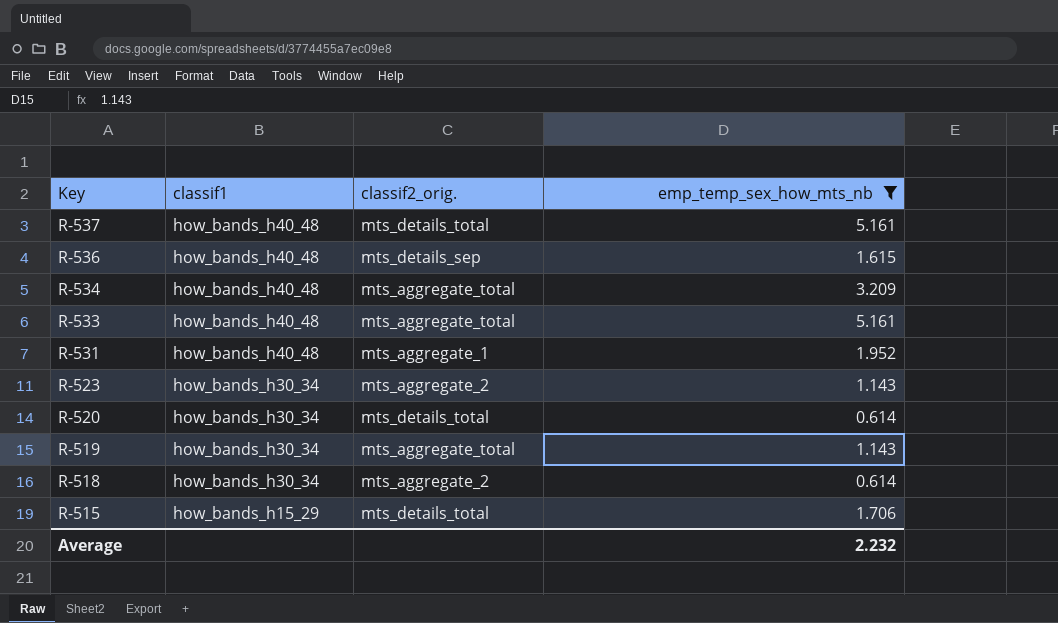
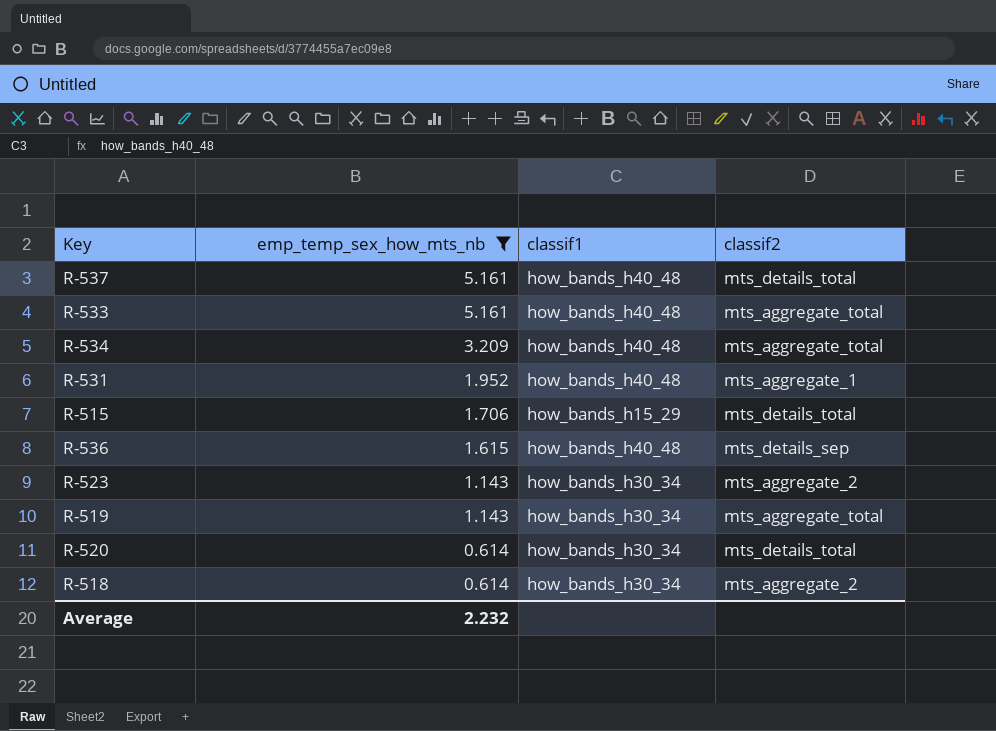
row order: Key descending -> emp_temp_sex_how_mts_nb descending
column emp_temp_sex_how_mts_nb | position: 4 -> 2
column name: classif2_orig. -> classif2

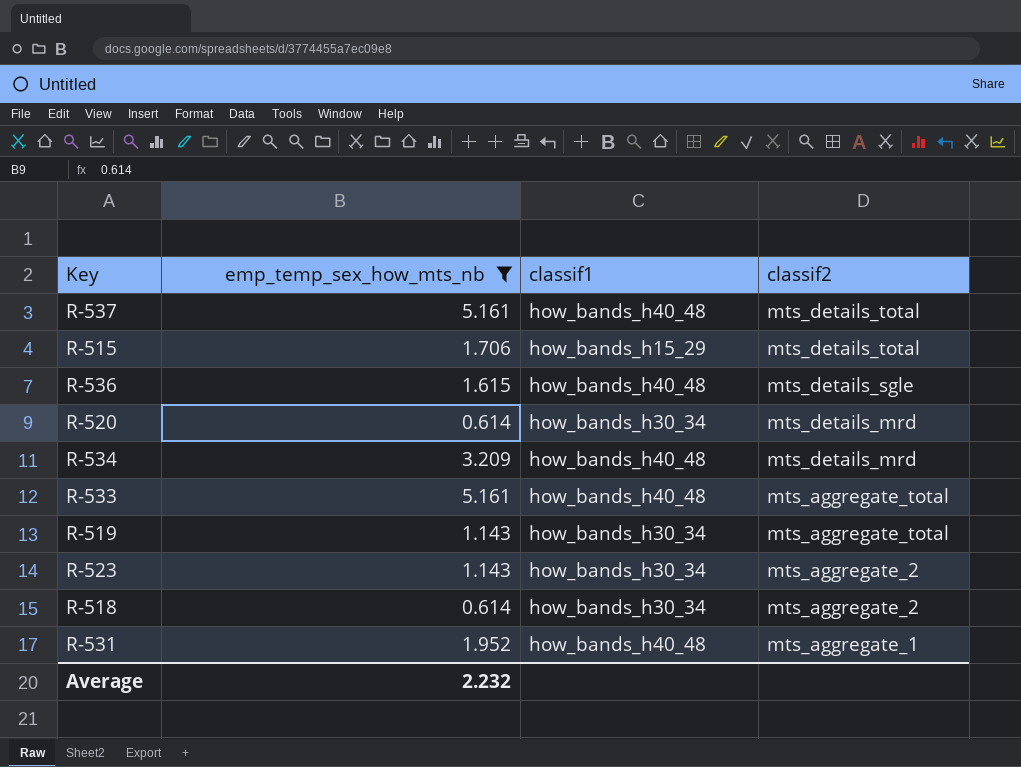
row order: emp_temp_sex_how_mts_nb descending -> classif2 descending
R-536 | classif2: mts_details_sep -> mts_details_sgle
R-520 | classif2: mts_details_total -> mts_details_mrd
R-534 | classif2: mts_aggregate_total -> mts_details_mrd

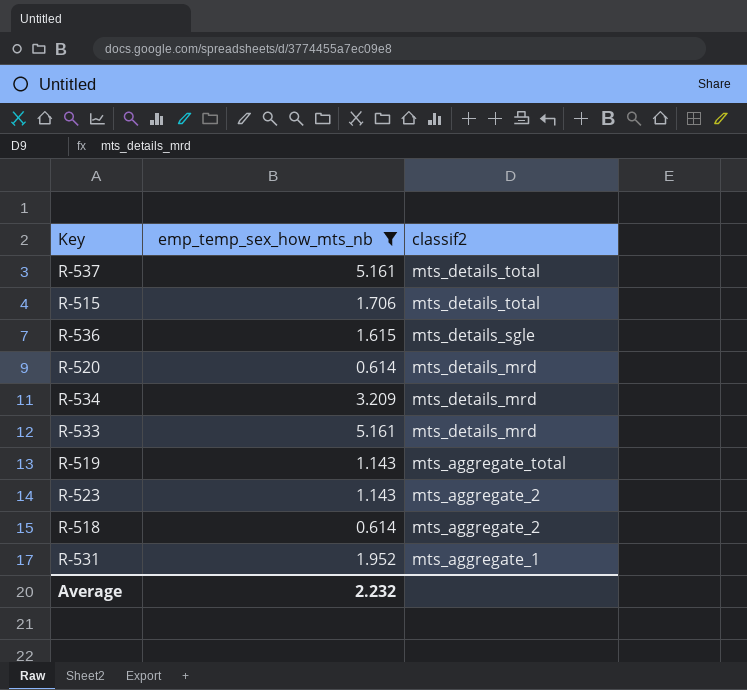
column classif1 | position: 3 -> none
R-533 | classif2: mts_aggregate_total -> mts_details_mrd

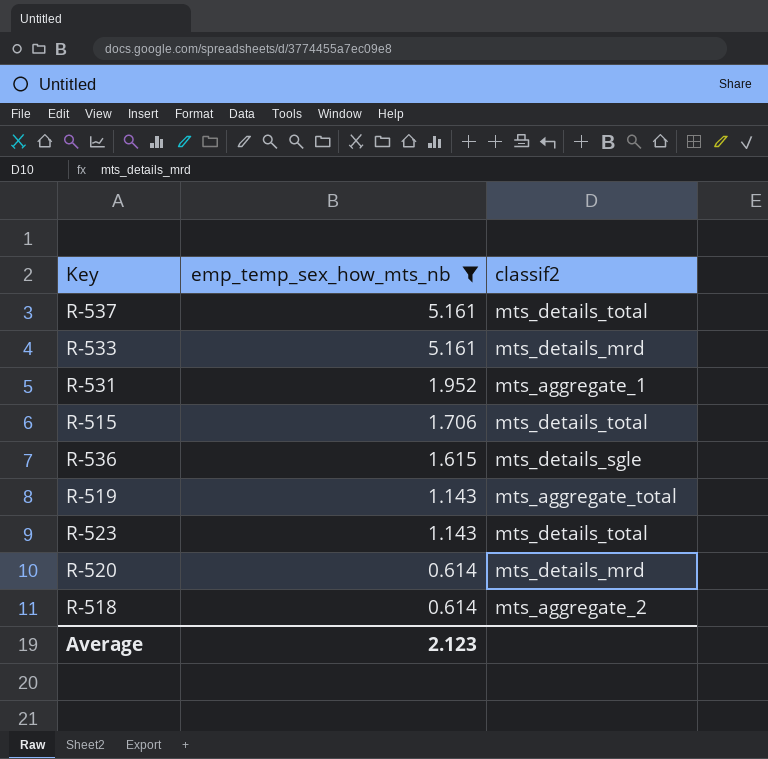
row order: classif2 descending -> emp_temp_sex_how_mts_nb descending
row R-534: 3.209 | mts_details_mrd -> none
R-523 | classif2: mts_aggregate_2 -> mts_details_total
Average | emp_temp_sex_how_mts_nb: 2.232 -> 2.123

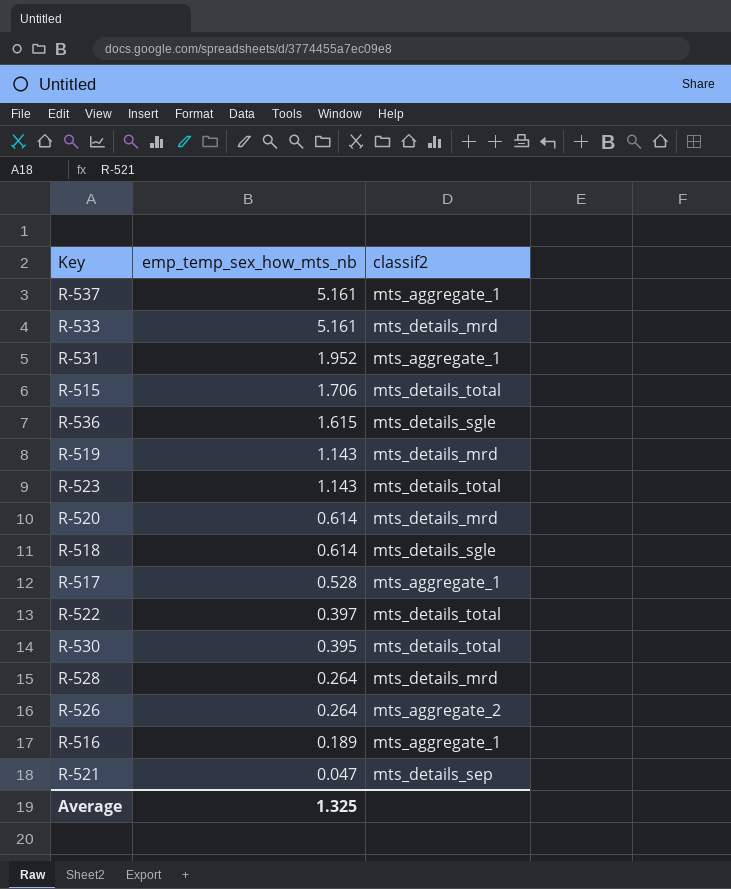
filter: emp_temp_sex_how_mts_nb >= 0.614 -> none
R-537 | classif2: mts_details_total -> mts_aggregate_1
R-519 | classif2: mts_aggregate_total -> mts_details_mrd
R-518 | classif2: mts_aggregate_2 -> mts_details_sgle
Average | emp_temp_sex_how_mts_nb: 2.123 -> 1.325

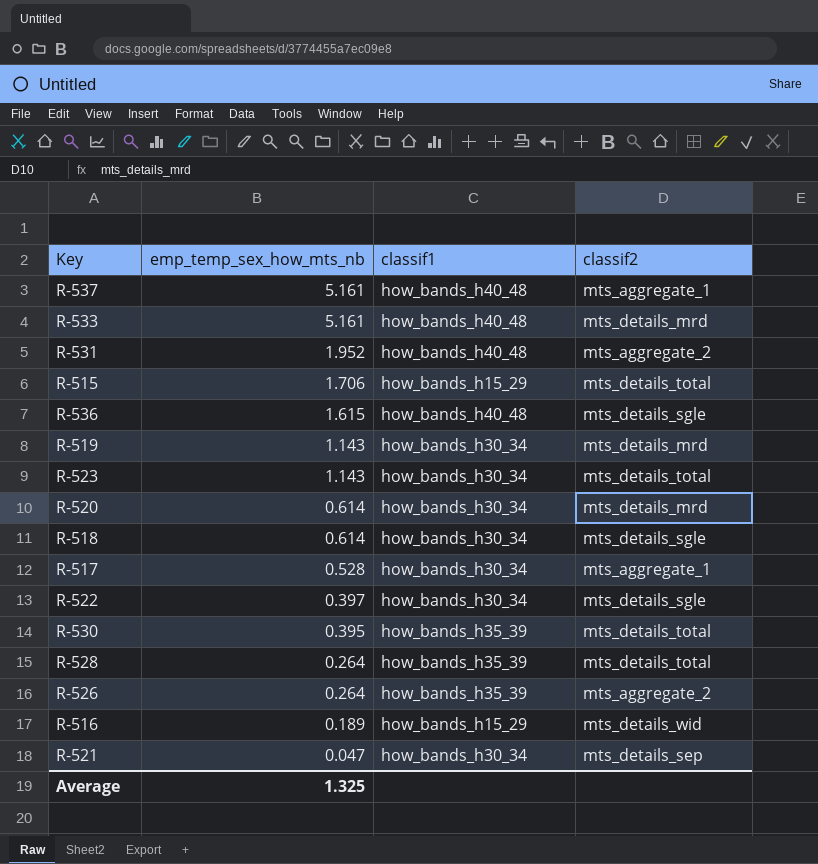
column classif1 | position: none -> 3
R-531 | classif2: mts_aggregate_1 -> mts_aggregate_2
R-522 | classif2: mts_details_total -> mts_details_sgle
R-528 | classif2: mts_details_mrd -> mts_details_total
R-516 | classif2: mts_aggregate_1 -> mts_details_wid

